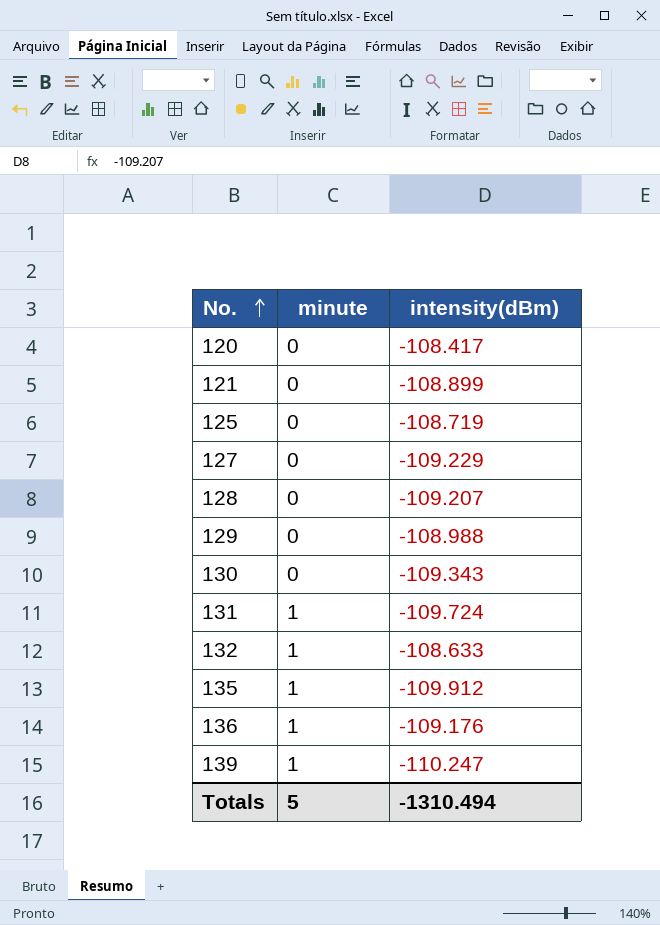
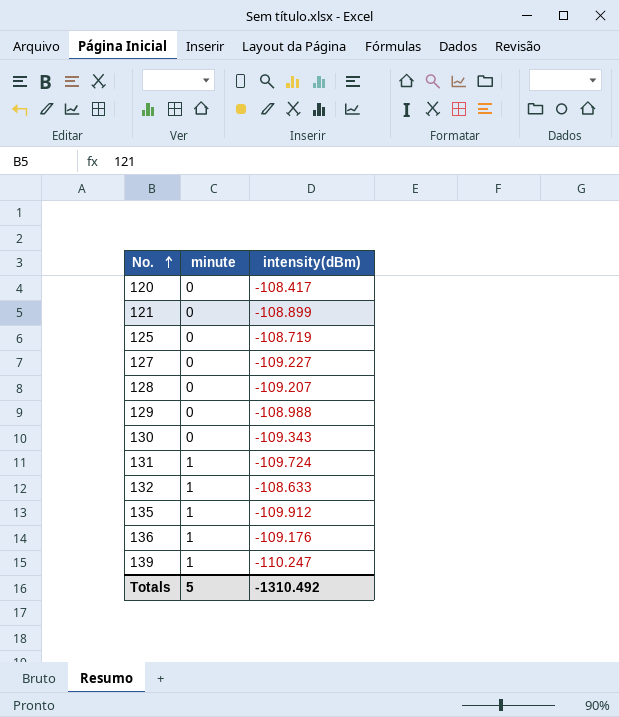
127 | intensity(dBm): -109.229 -> -109.227
Totals | intensity(dBm): -1310.494 -> -1310.492

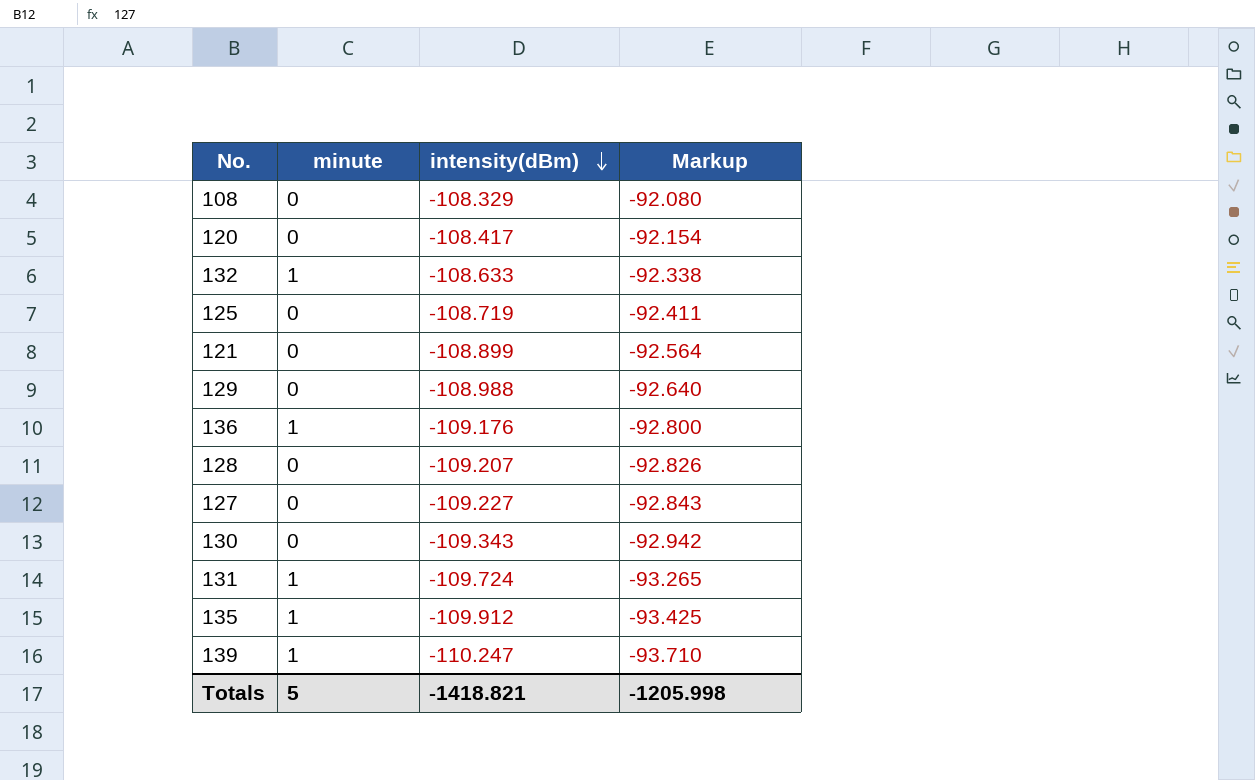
row order: No. ascending -> intensity(dBm) descending
column Markup | formula: none -> [intensity(dBm)] * 0.85
row 108: none -> 0 | -108.329 | -92.080
Totals | intensity(dBm): -1310.492 -> -1418.821

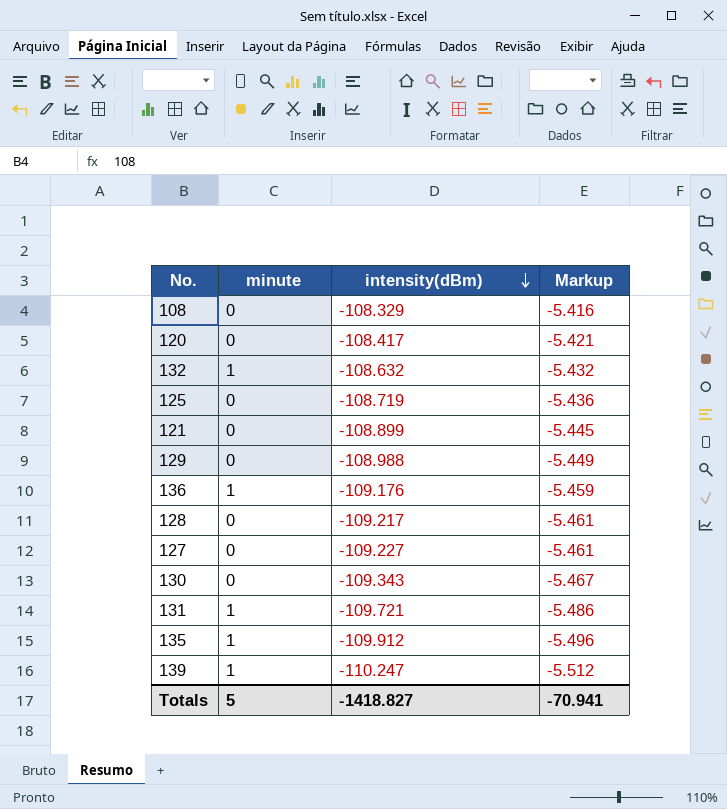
column Markup | formula: [intensity(dBm)] * 0.85 -> [intensity(dBm)] * 0.05
132 | intensity(dBm): -108.633 -> -108.632
128 | intensity(dBm): -109.207 -> -109.217
131 | intensity(dBm): -109.724 -> -109.721
Totals | intensity(dBm): -1418.821 -> -1418.827
Totals | Markup: -1205.998 -> -70.941

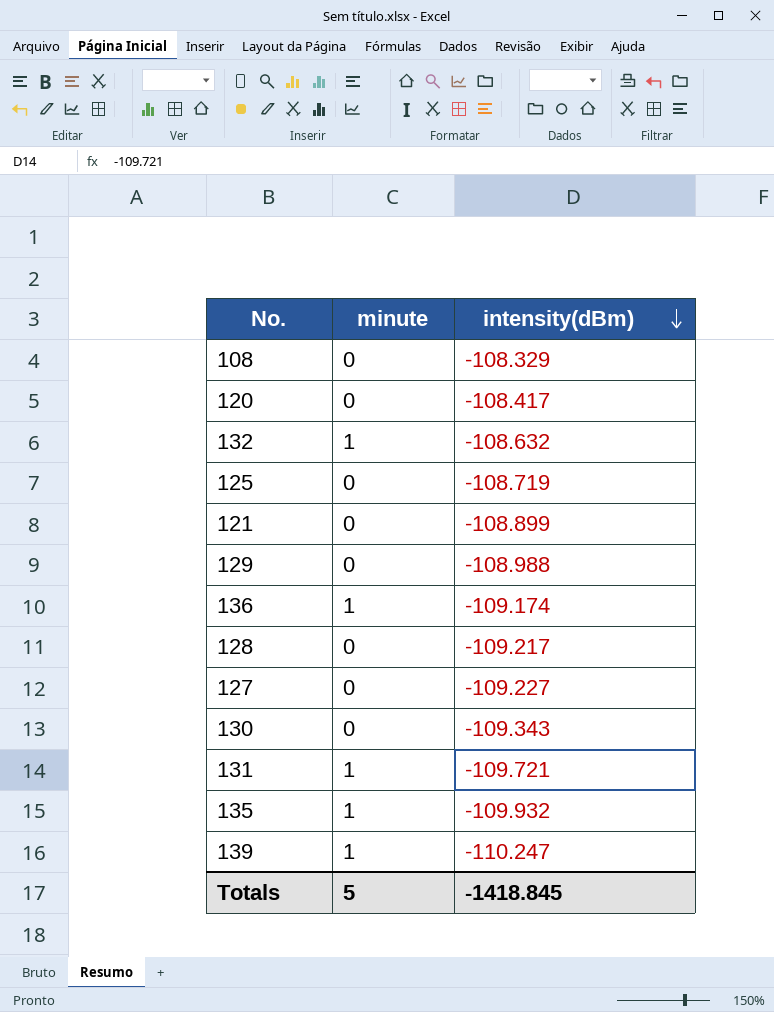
column Markup | formula: [intensity(dBm)] * 0.05 -> none
136 | intensity(dBm): -109.176 -> -109.174
135 | intensity(dBm): -109.912 -> -109.932
Totals | intensity(dBm): -1418.827 -> -1418.845

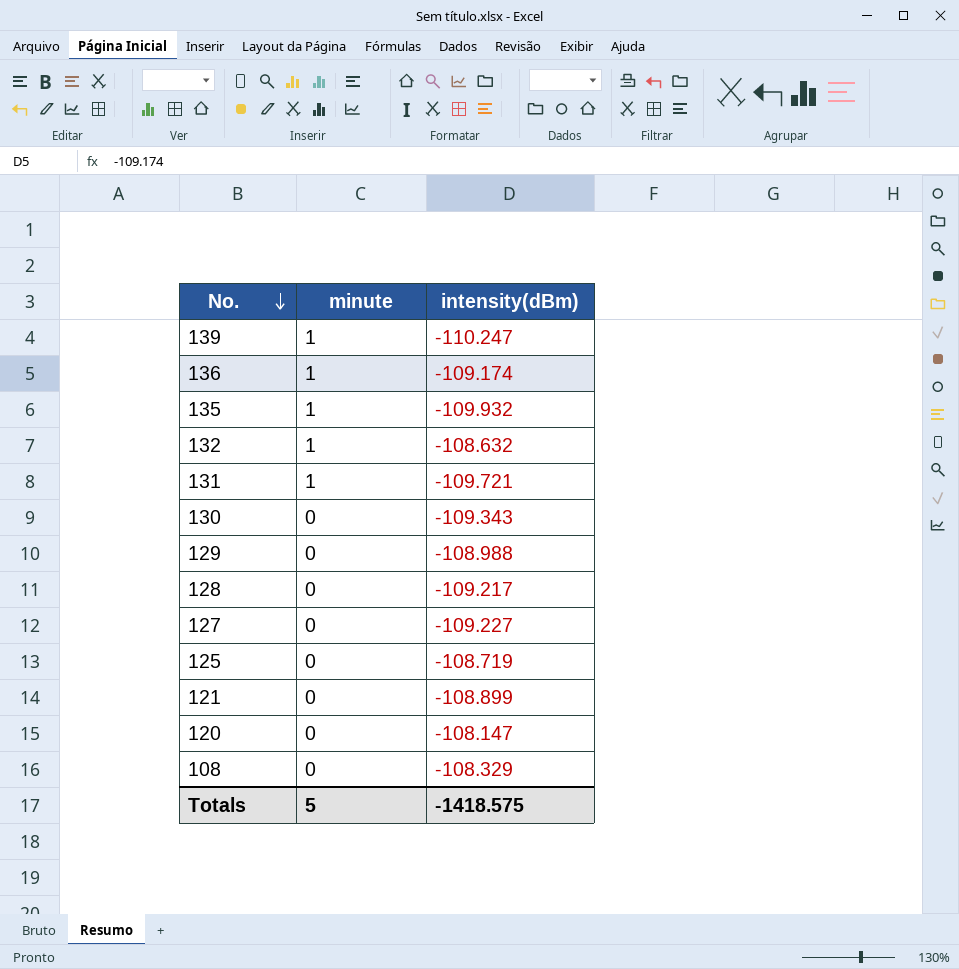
row order: intensity(dBm) descending -> No. descending
120 | intensity(dBm): -108.417 -> -108.147
Totals | intensity(dBm): -1418.845 -> -1418.575

